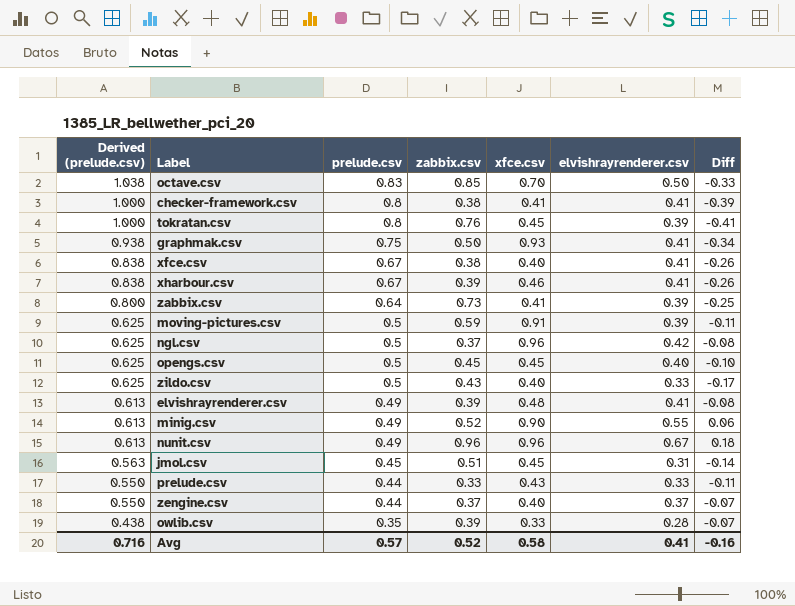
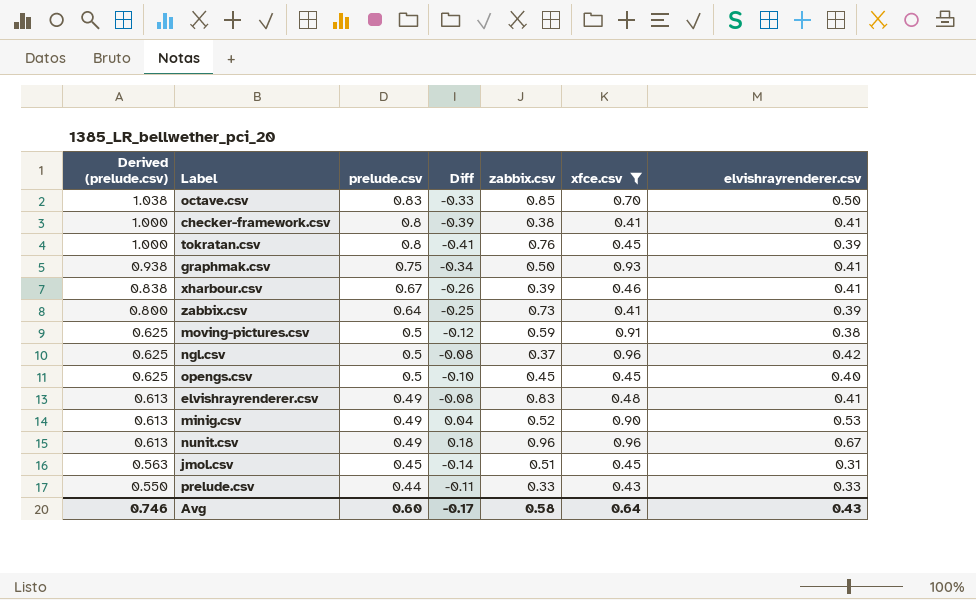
filter: none -> xfce.csv >= 0.41
column Diff | position: 7 -> 4
moving-pictures.csv | Diff: -0.11 -> -0.12
moving-pictures.csv | elvishrayrenderer.csv: 0.39 -> 0.38
elvishrayrenderer.csv | zabbix.csv: 0.39 -> 0.83
minig.csv | Diff: 0.06 -> 0.04
minig.csv | elvishrayrenderer.csv: 0.55 -> 0.53
Avg | Derived (prelude.csv): 0.716 -> 0.746
Avg | prelude.csv: 0.57 -> 0.60
Avg | Diff: -0.16 -> -0.17
Avg | zabbix.csv: 0.52 -> 0.58
Avg | xfce.csv: 0.58 -> 0.64
Avg | elvishrayrenderer.csv: 0.41 -> 0.43

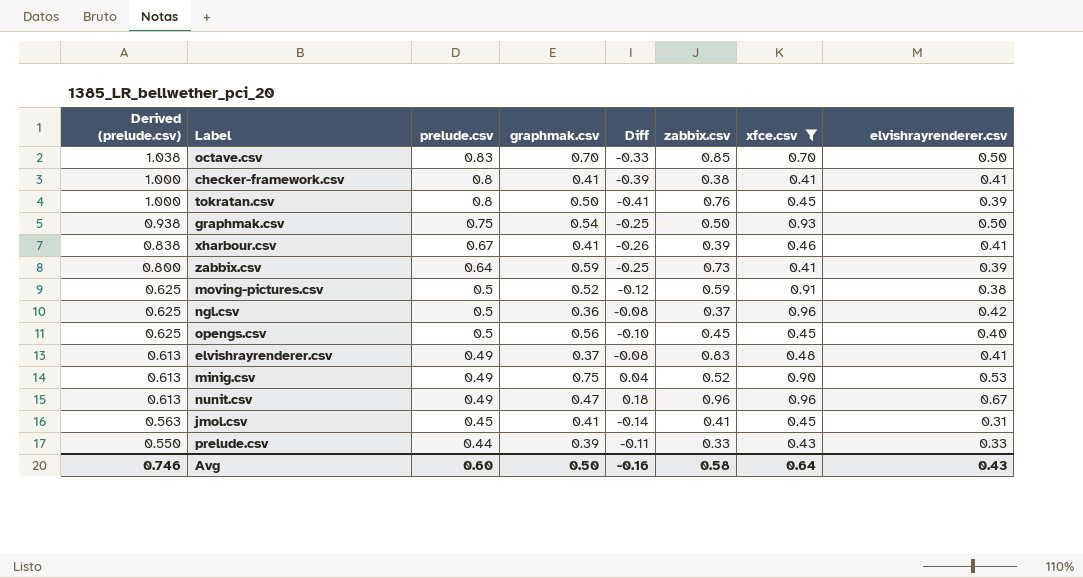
column graphmak.csv | position: none -> 4
graphmak.csv | Diff: -0.34 -> -0.25
graphmak.csv | elvishrayrenderer.csv: 0.41 -> 0.50
jmol.csv | zabbix.csv: 0.51 -> 0.41
Avg | Diff: -0.17 -> -0.16

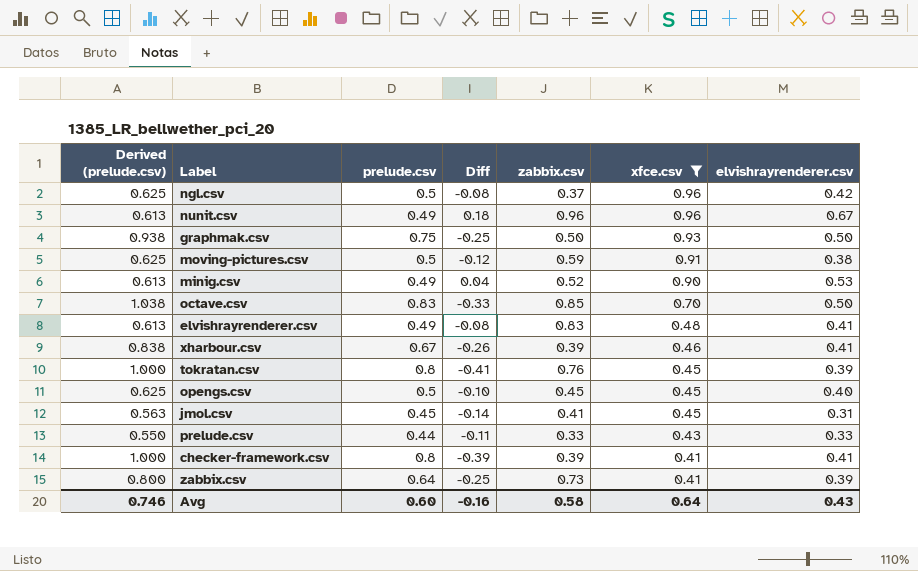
row order: Derived (prelude.csv) descending -> xfce.csv descending
column graphmak.csv | position: 4 -> none
checker-framework.csv | zabbix.csv: 0.38 -> 0.39

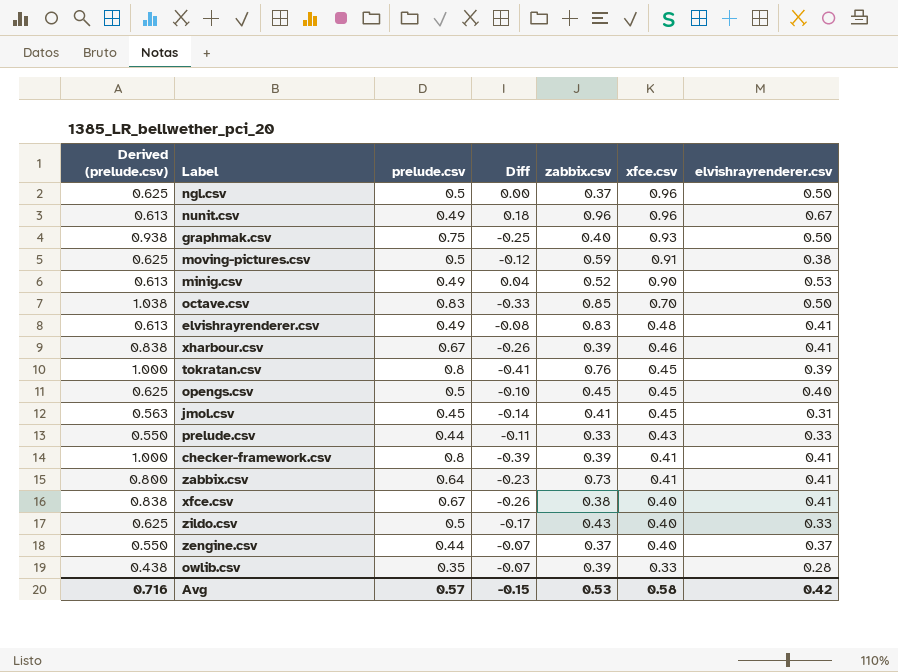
filter: xfce.csv >= 0.41 -> none
ngl.csv | Diff: -0.08 -> 0.00
ngl.csv | elvishrayrenderer.csv: 0.42 -> 0.50
graphmak.csv | zabbix.csv: 0.50 -> 0.40
zabbix.csv | Diff: -0.25 -> -0.23
zabbix.csv | elvishrayrenderer.csv: 0.39 -> 0.41
Avg | Derived (prelude.csv): 0.746 -> 0.716
Avg | prelude.csv: 0.60 -> 0.57
Avg | Diff: -0.16 -> -0.15
Avg | zabbix.csv: 0.58 -> 0.53
Avg | xfce.csv: 0.64 -> 0.58
Avg | elvishrayrenderer.csv: 0.43 -> 0.42

